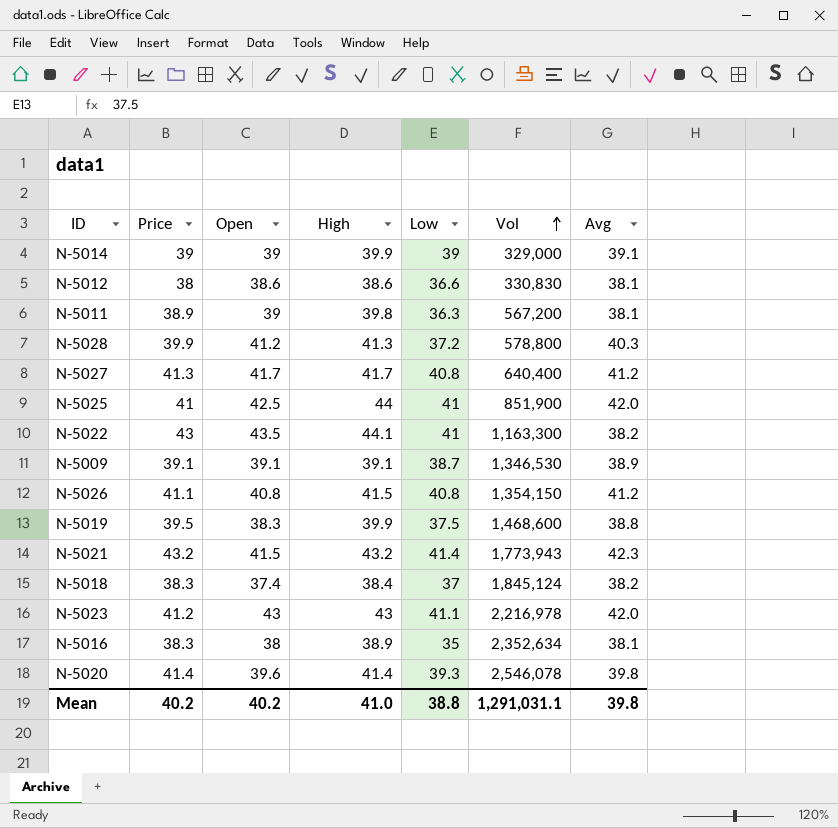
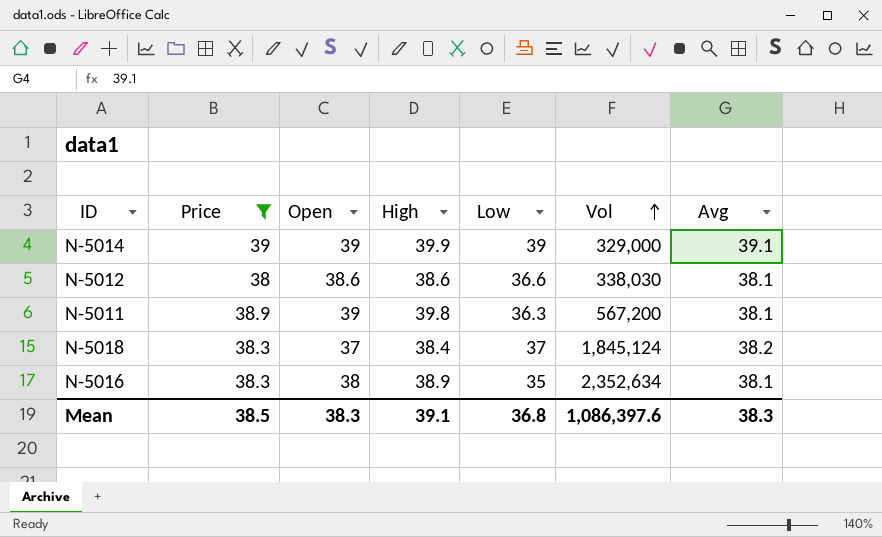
filter: none -> Price <= 39
N-5012 | Vol: 330,830 -> 338,030
N-5018 | Open: 37.4 -> 37
Mean | Price: 40.2 -> 38.5
Mean | Open: 40.2 -> 38.3
Mean | High: 41.0 -> 39.1
Mean | Low: 38.8 -> 36.8
Mean | Vol: 1,291,031.1 -> 1,086,397.6
Mean | Avg: 39.8 -> 38.3

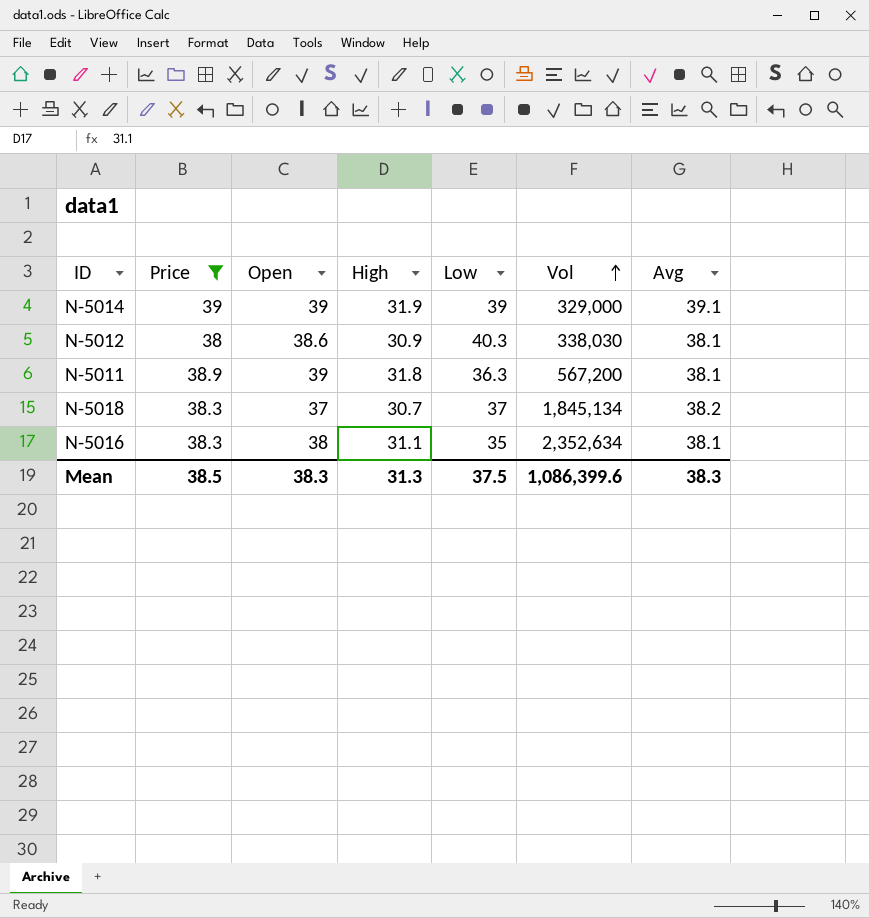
N-5014 | High: 39.9 -> 31.9
N-5012 | High: 38.6 -> 30.9
N-5012 | Low: 36.6 -> 40.3
N-5011 | High: 39.8 -> 31.8
N-5018 | High: 38.4 -> 30.7
N-5018 | Vol: 1,845,124 -> 1,845,134
N-5016 | High: 38.9 -> 31.1
Mean | High: 39.1 -> 31.3
Mean | Low: 36.8 -> 37.5
Mean | Vol: 1,086,397.6 -> 1,086,399.6

